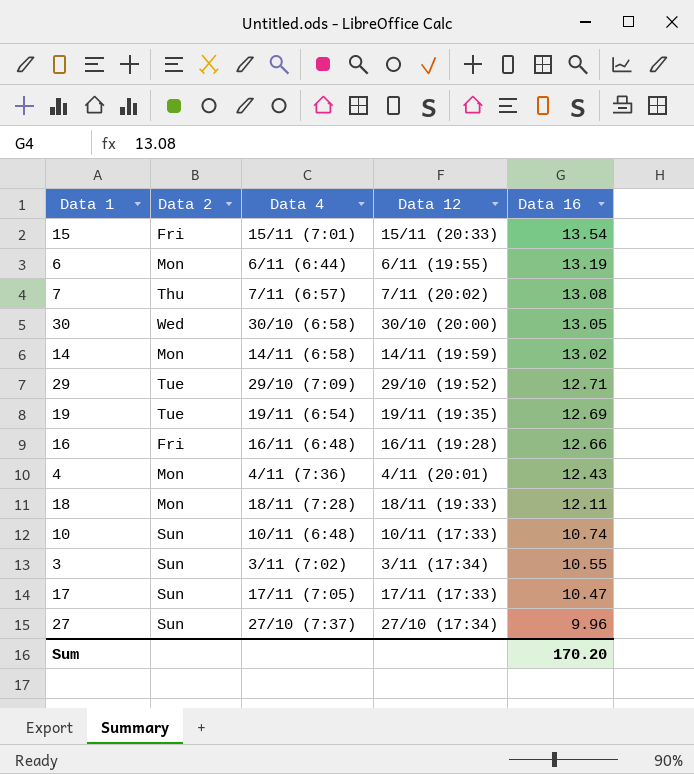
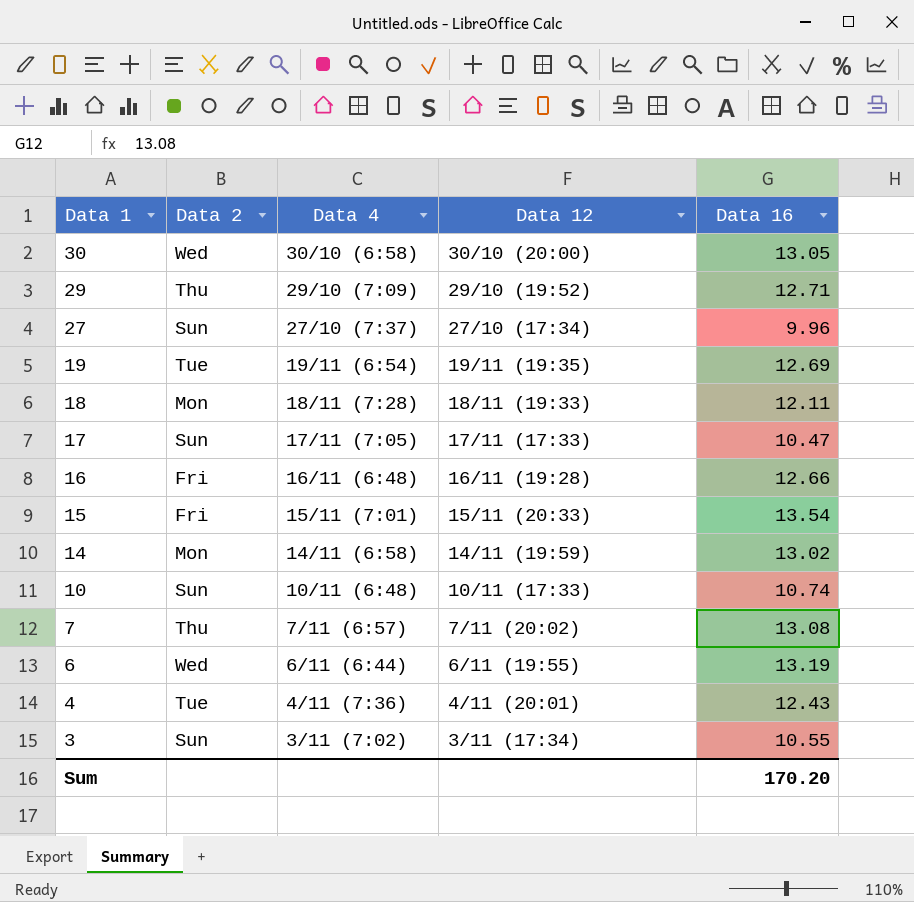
row order: Data 16 descending -> Data 1 descending
29 | Data 2: Tue -> Thu
6 | Data 2: Mon -> Wed
4 | Data 2: Mon -> Tue

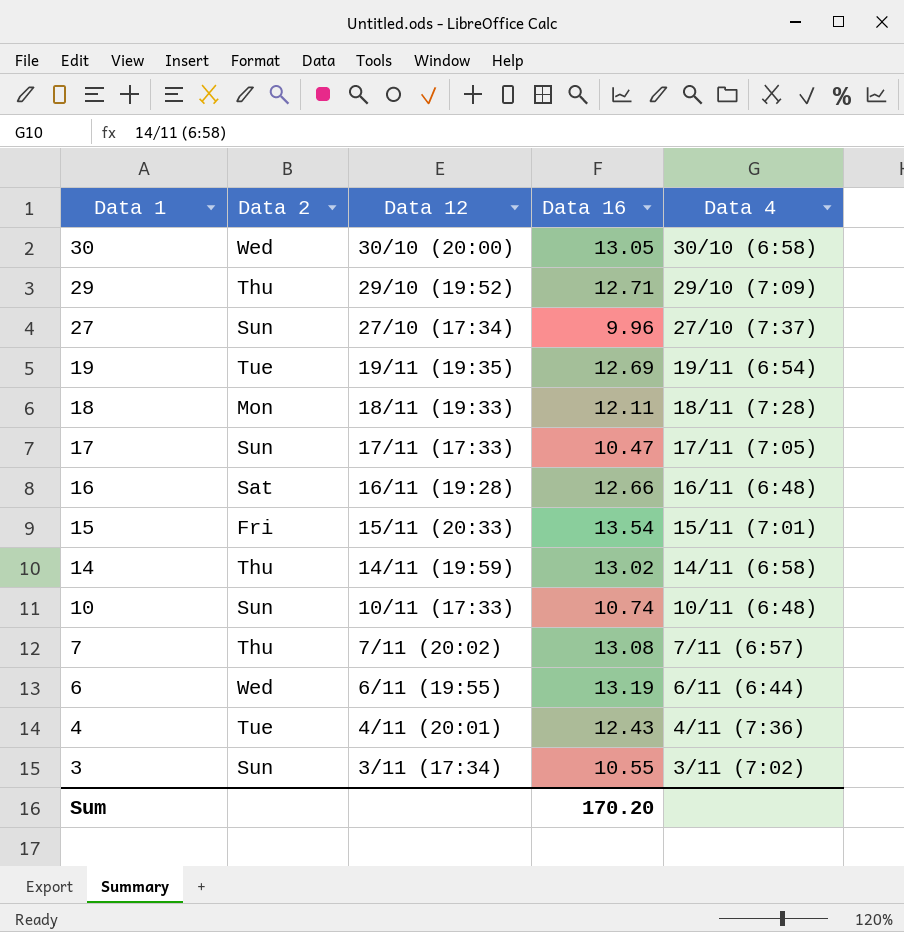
column Data 4 | position: 3 -> 5
16 | Data 2: Fri -> Sat
14 | Data 2: Mon -> Thu

